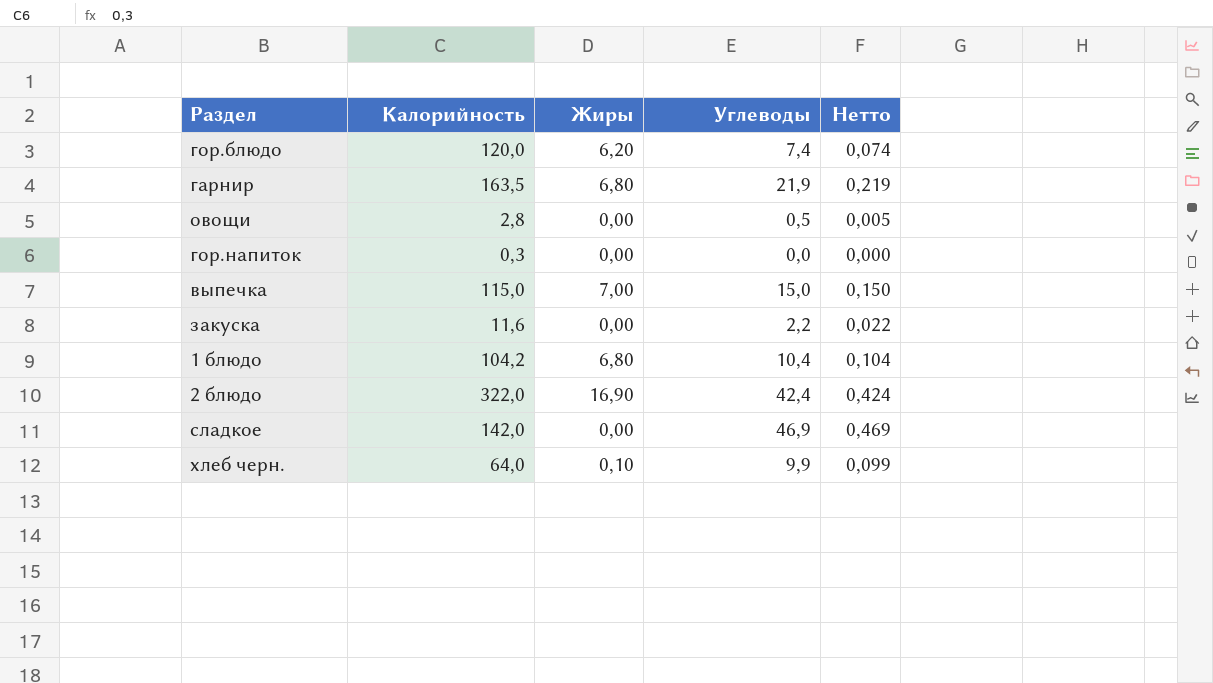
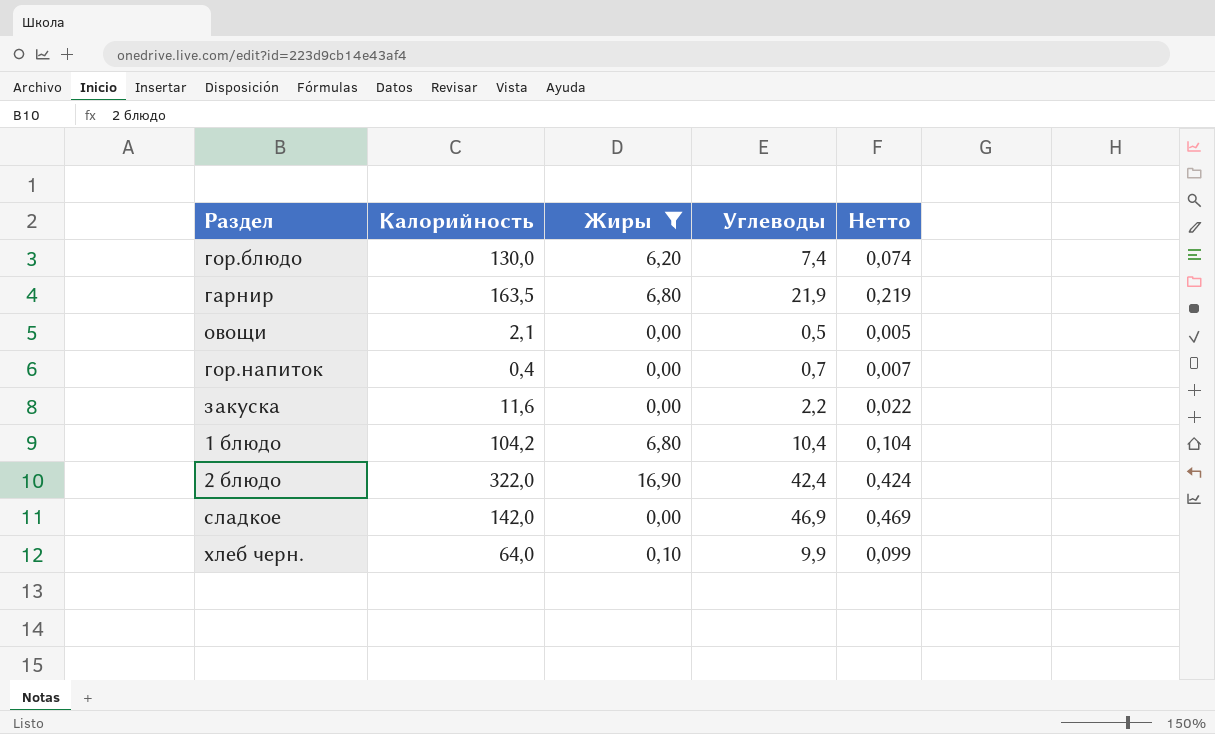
filter: none -> Жиры != 7,00
гор.блюдо | Калорийность: 120,0 -> 130,0
овощи | Калорийность: 2,8 -> 2,1
гор.напиток | Калорийность: 0,3 -> 0,4
гор.напиток | Углеводы: 0,0 -> 0,7
гор.напиток | Нетто: 0,000 -> 0,007

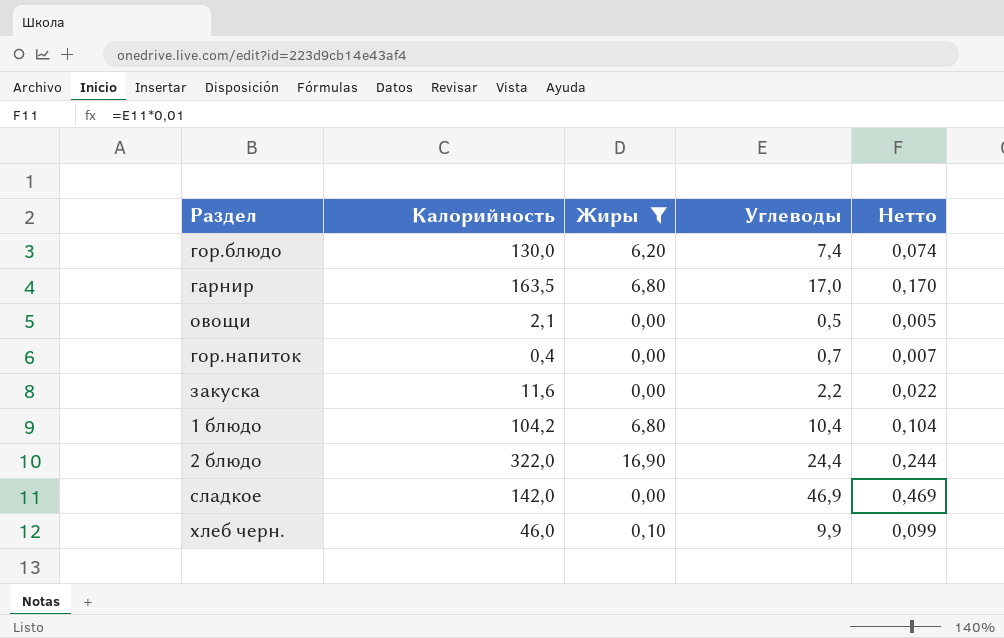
гарнир | Углеводы: 21,9 -> 17,0
гарнир | Нетто: 0,219 -> 0,170
2 блюдо | Углеводы: 42,4 -> 24,4
2 блюдо | Нетто: 0,424 -> 0,244
хлеб черн. | Калорийность: 64,0 -> 46,0

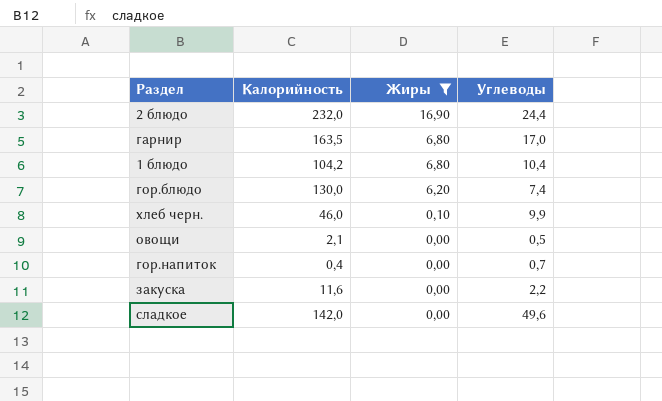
row order: none -> Жиры descending
column Нетто | formula: [Углеводы] * 0,01 -> none
2 блюдо | Калорийность: 322,0 -> 232,0
сладкое | Углеводы: 46,9 -> 49,6

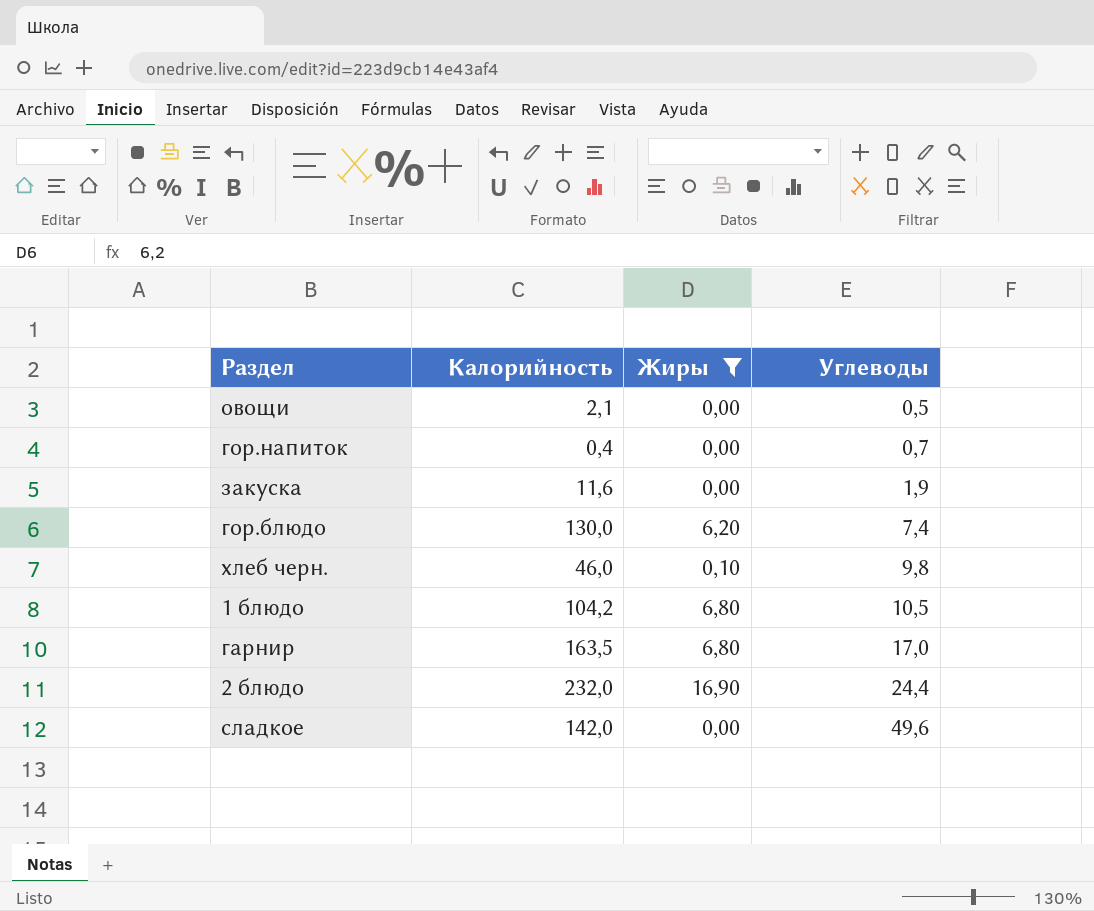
row order: Жиры descending -> Углеводы ascending
закуска | Углеводы: 2,2 -> 1,9
хлеб черн. | Углеводы: 9,9 -> 9,8
1 блюдо | Углеводы: 10,4 -> 10,5

